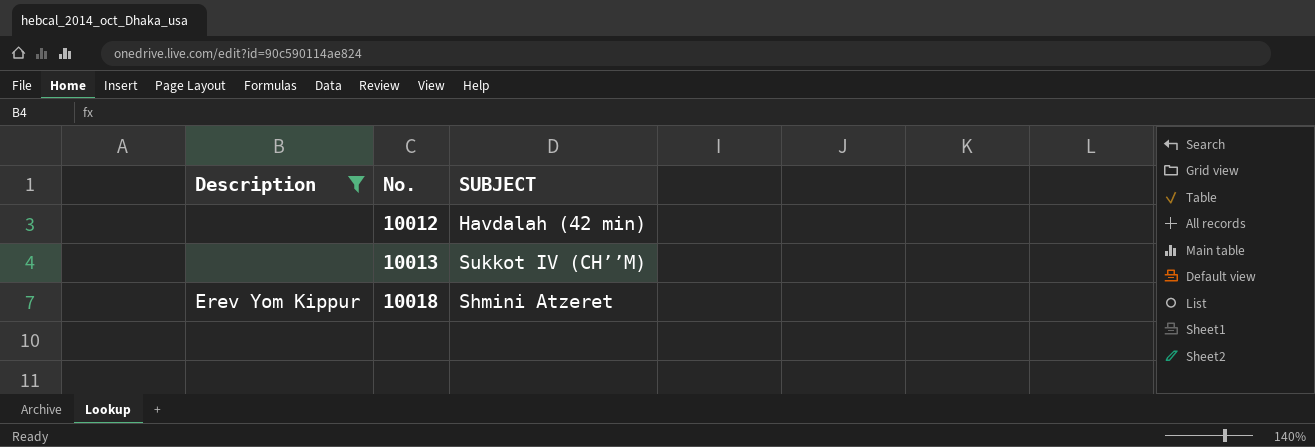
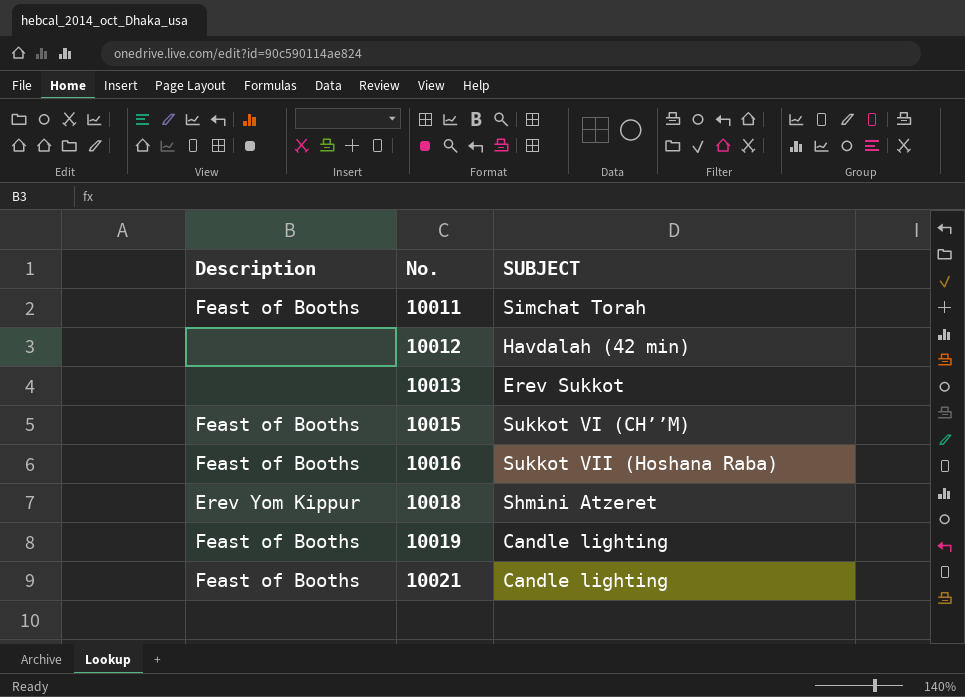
filter: Description != Feast of Booths -> none
10013 | SUBJECT: Sukkot IV (CH’’M) -> Erev Sukkot

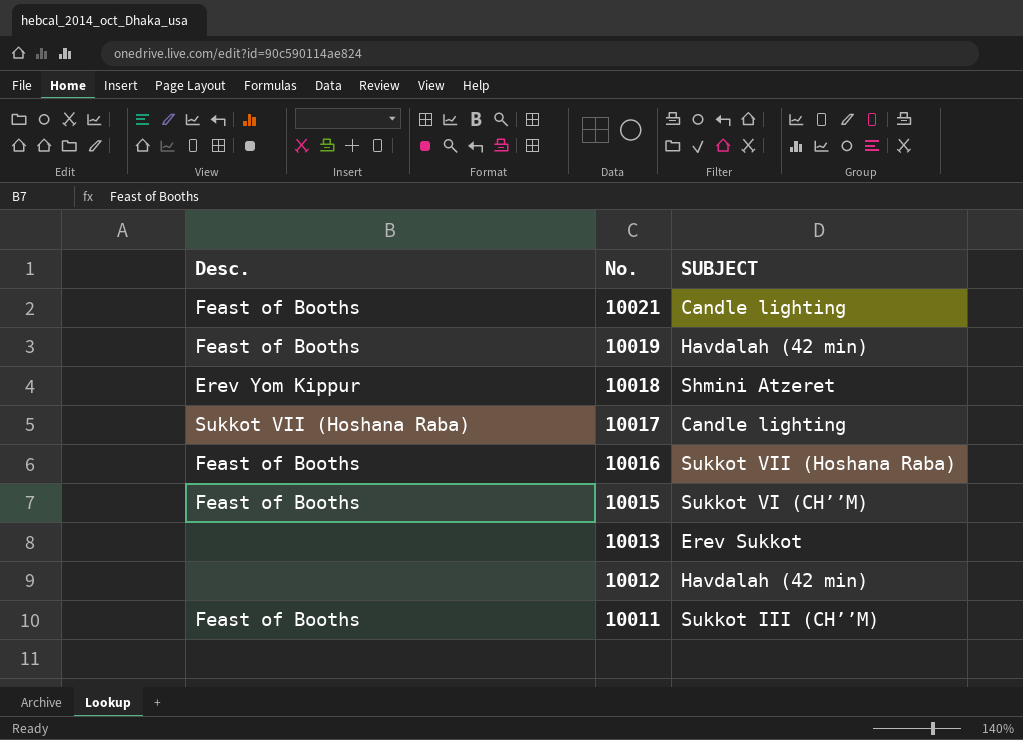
row order: No. ascending -> No. descending
column name: Description -> Desc.
10019 | SUBJECT: Candle lighting -> Havdalah (42 min)
row 10017: none -> Sukkot VII (Hoshana Raba) | Candle lighting
10011 | SUBJECT: Simchat Torah -> Sukkot III (CH’’M)

